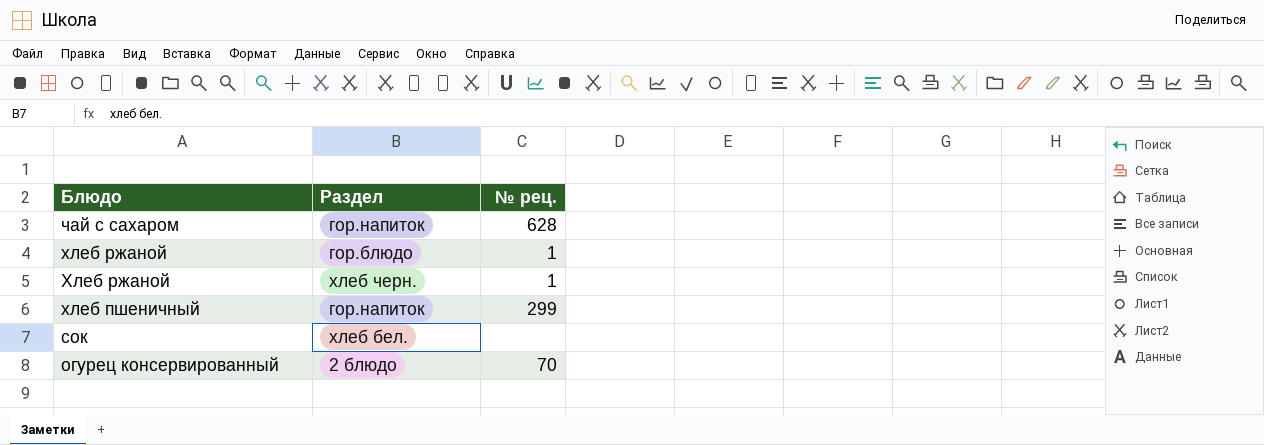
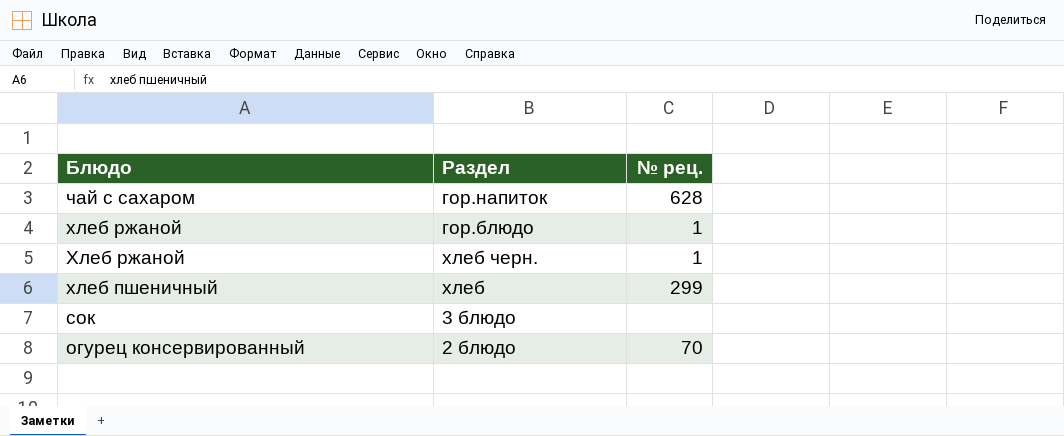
хлеб пшеничный | Раздел: гор.напиток -> хлеб
сок | Раздел: хлеб бел. -> 3 блюдо

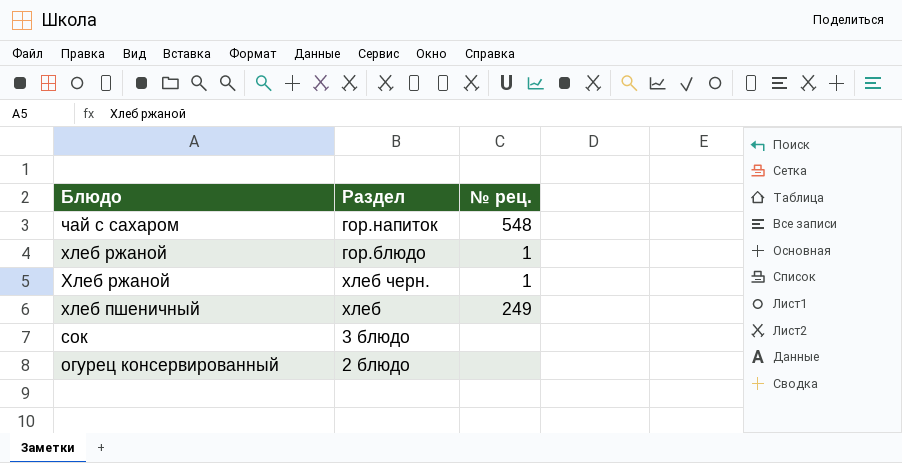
чай с сахаром | № рец.: 628 -> 548
хлеб пшеничный | № рец.: 299 -> 249
огурец консервированный | № рец.: 70 -> none

